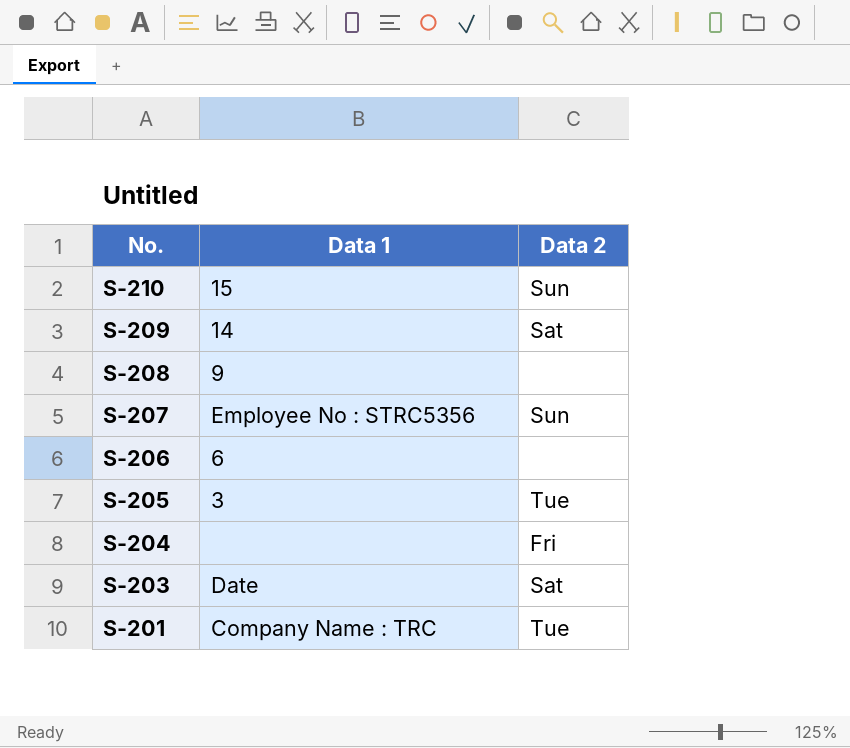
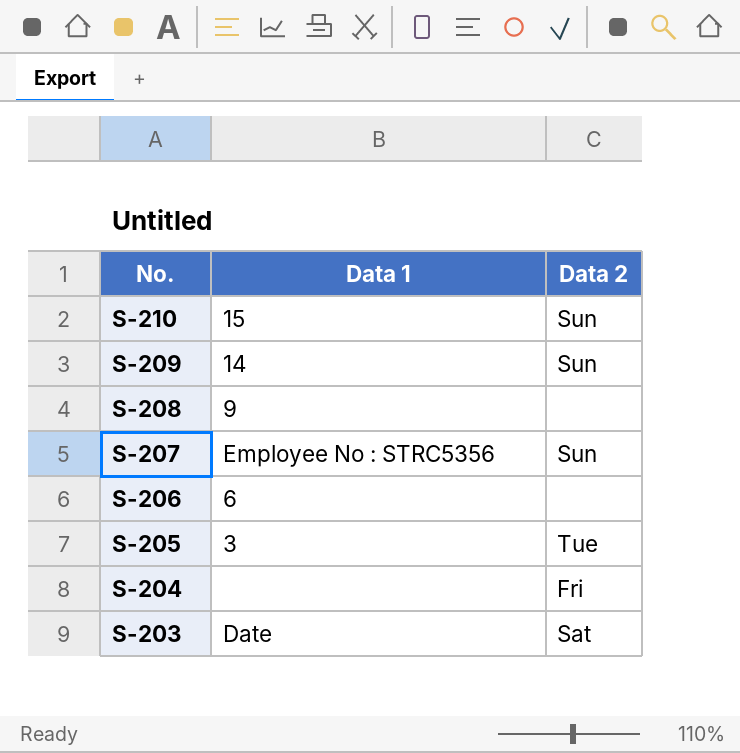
row S-201: Company Name : TRC | Tue -> none
S-209 | Data 2: Sat -> Sun

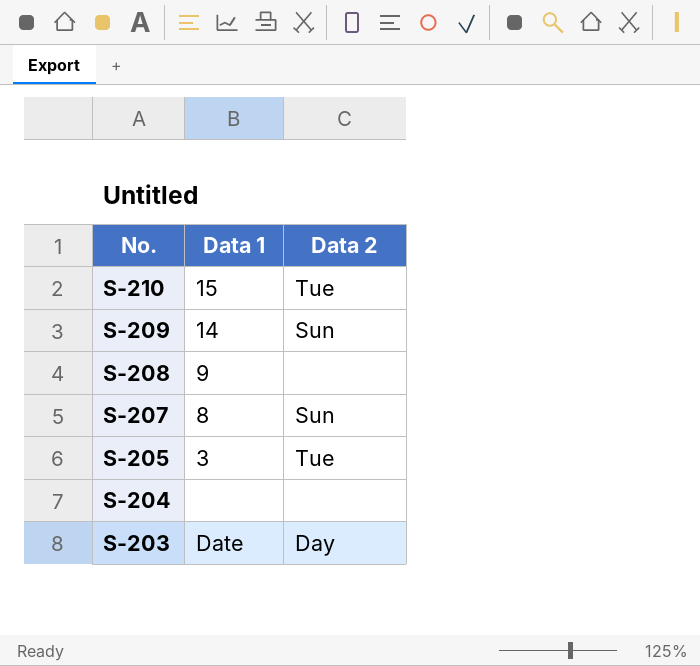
row S-206: 6 | none -> none
S-210 | Data 2: Sun -> Tue
S-207 | Data 1: Employee No : STRC5356 -> 8
S-204 | Data 2: Fri -> none
S-203 | Data 2: Sat -> Day

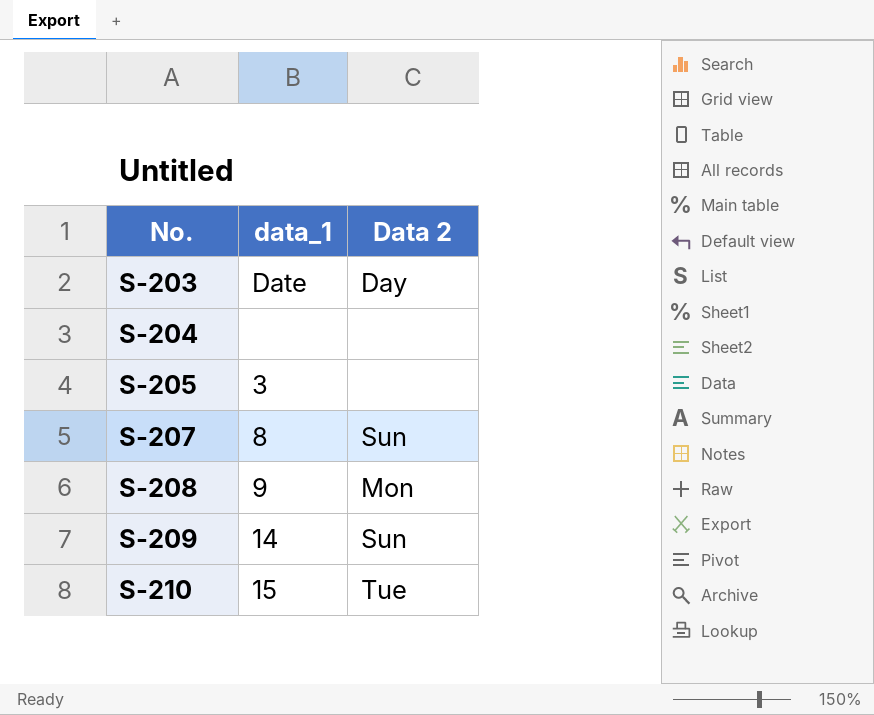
row order: No. descending -> No. ascending
column name: Data 1 -> data_1
S-205 | Data 2: Tue -> none
S-208 | Data 2: none -> Mon

